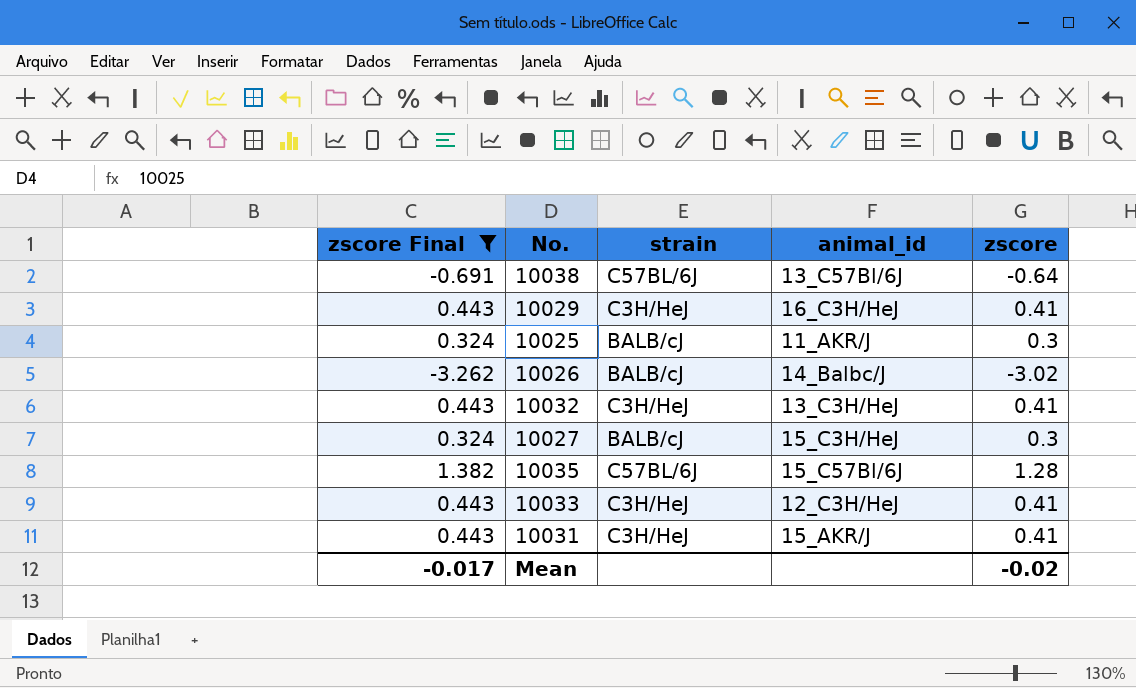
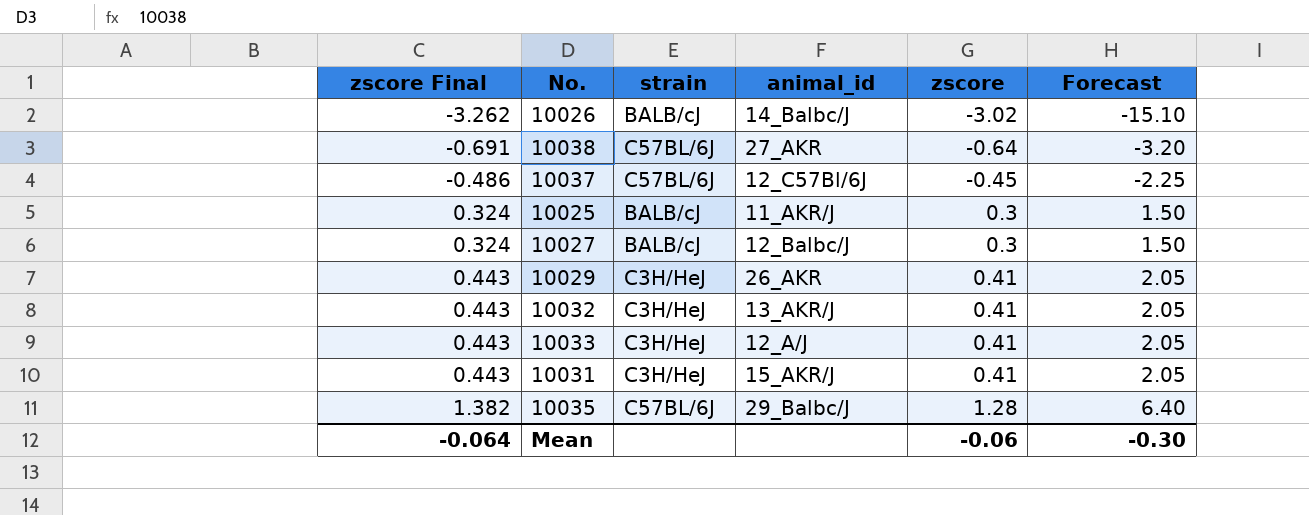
filter: zscore Final != -0.486 -> none
row order: none -> zscore Final ascending
column Forecast | formula: none -> [zscore] * 5
10038 | animal_id: 13_C57Bl/6J -> 27_AKR
10027 | animal_id: 15_C3H/HeJ -> 12_Balbc/J
10029 | animal_id: 16_C3H/HeJ -> 26_AKR
10032 | animal_id: 13_C3H/HeJ -> 13_AKR/J
10033 | animal_id: 12_C3H/HeJ -> 12_A/J
10035 | animal_id: 15_C57Bl/6J -> 29_Balbc/J
Mean | zscore Final: -0.017 -> -0.064
Mean | zscore: -0.02 -> -0.06

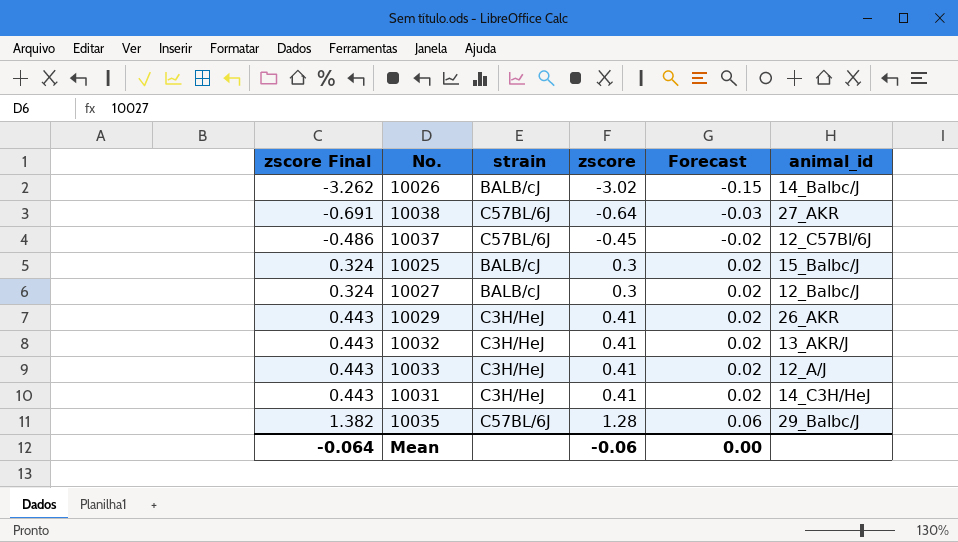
column Forecast | formula: [zscore] * 5 -> [zscore] * 0.05
column animal_id | position: 4 -> 6
10025 | animal_id: 11_AKR/J -> 15_Balbc/J
10031 | animal_id: 15_AKR/J -> 14_C3H/HeJ
Mean | Forecast: -0.30 -> 0.00

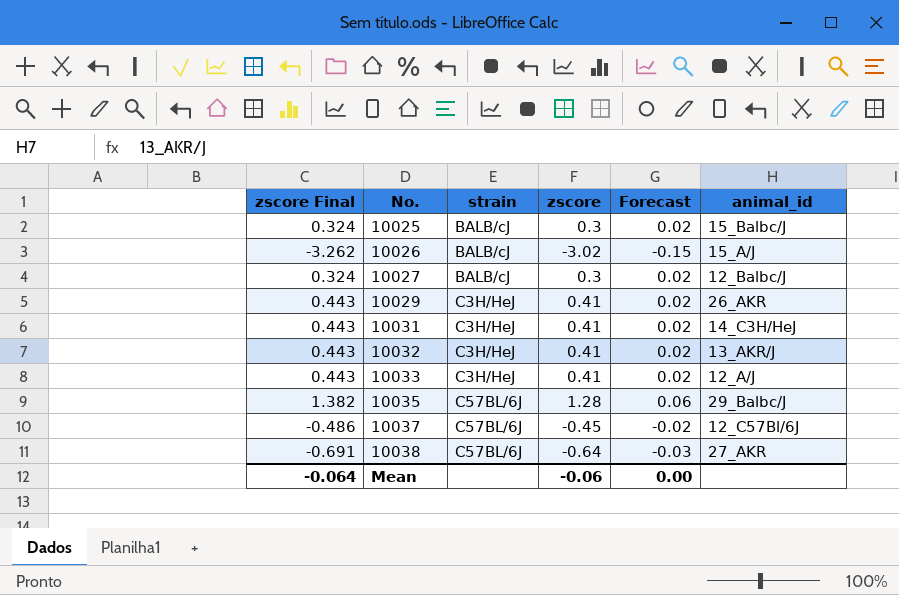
row order: zscore Final ascending -> No. ascending
10026 | animal_id: 14_Balbc/J -> 15_A/J

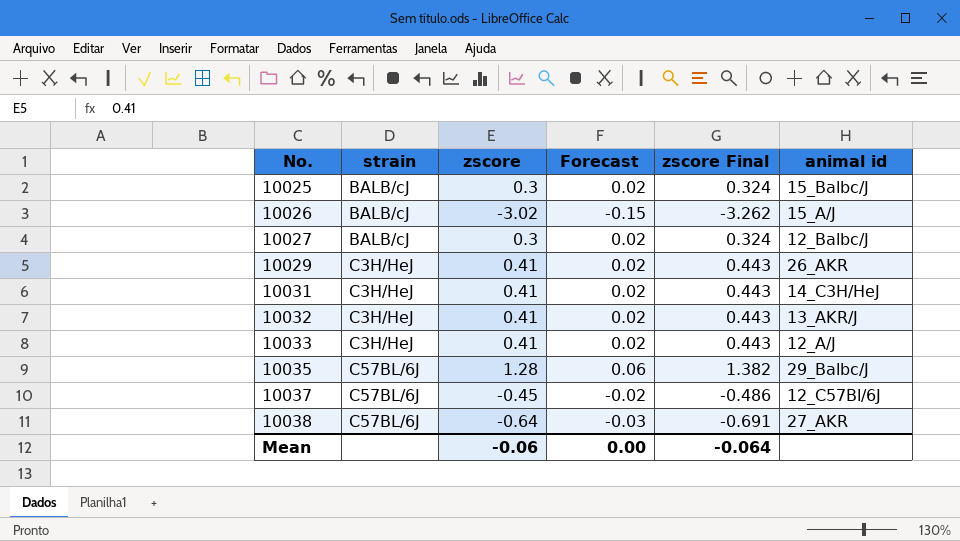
column zscore Final | position: 1 -> 5
column name: animal_id -> animal id

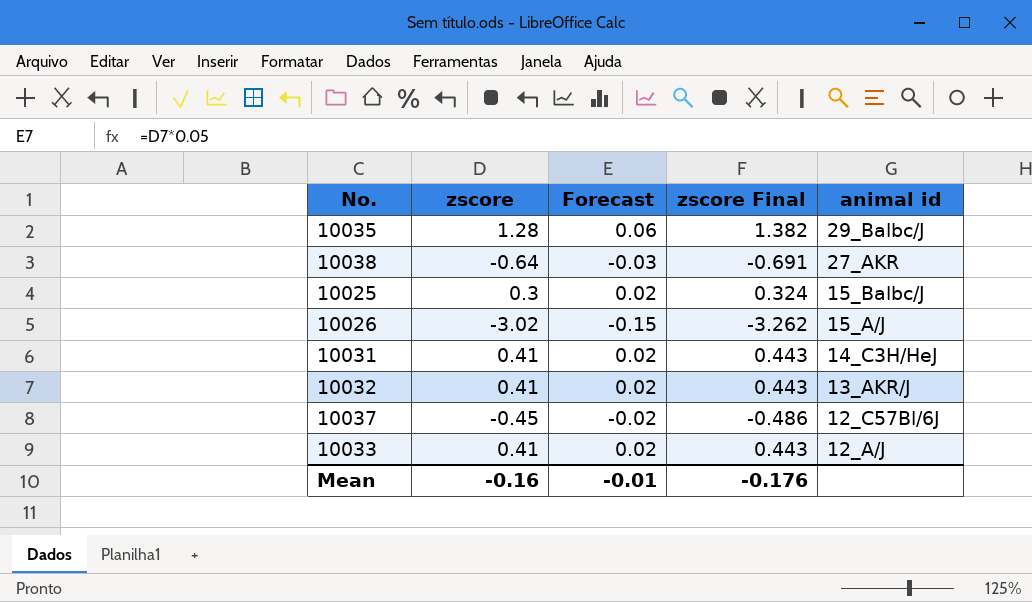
row order: No. ascending -> animal id descending
column strain | position: 2 -> none
row 10027: BALB/cJ | 0.3 | 0.02 | 0.324 | 12_Balbc/J -> none
row 10029: C3H/HeJ | 0.41 | 0.02 | 0.443 | 26_AKR -> none
Mean | zscore: -0.06 -> -0.16
Mean | Forecast: 0.00 -> -0.01
Mean | zscore Final: -0.064 -> -0.176

